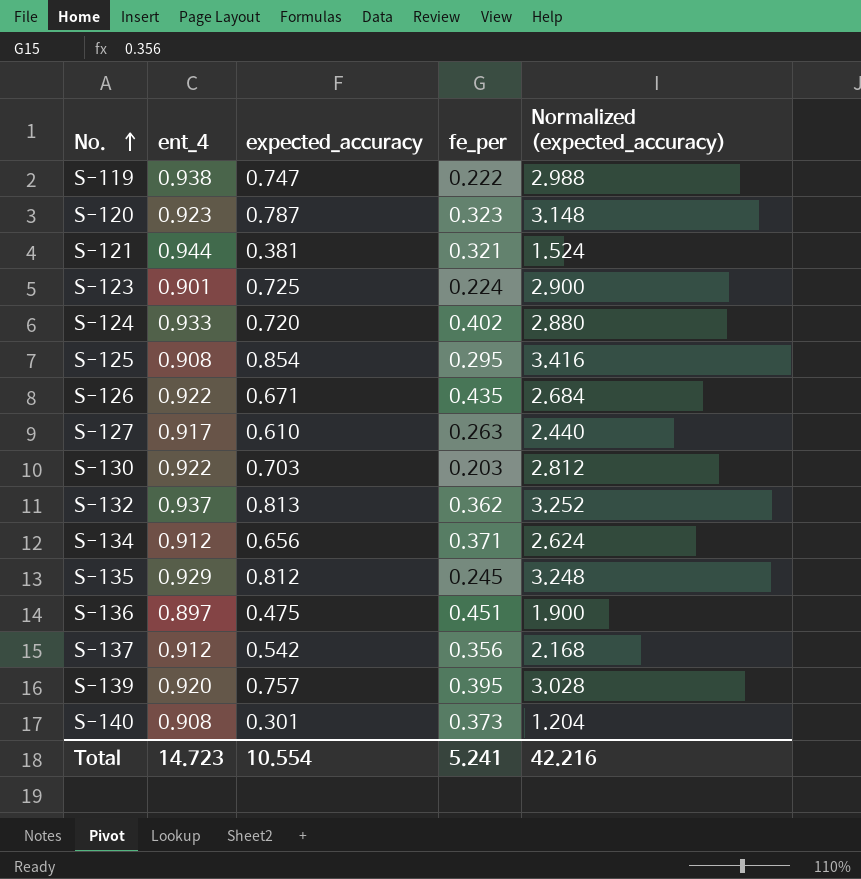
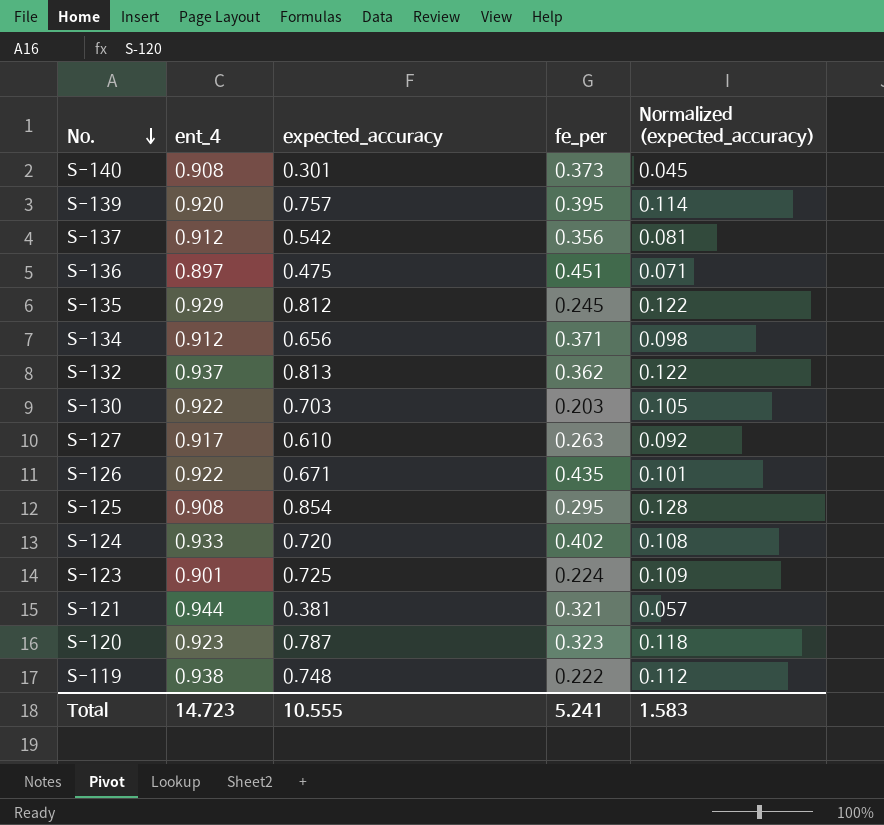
row order: No. ascending -> No. descending
column Normalized (expected_accuracy) | formula: [expected_accuracy] * 4 -> [expected_accuracy] * 0.15
S-119 | expected_accuracy: 0.747 -> 0.748
Total | expected_accuracy: 10.554 -> 10.555
Total | Normalized (expected_accuracy): 42.216 -> 1.583

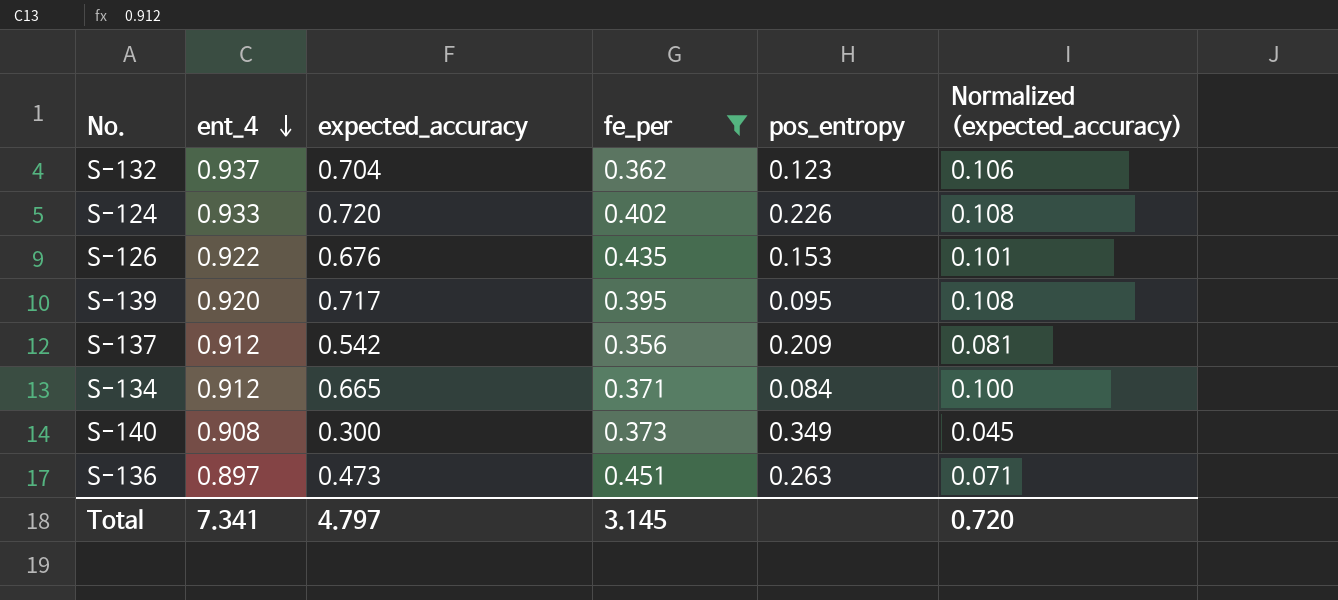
filter: none -> fe_per >= 0.356
row order: No. descending -> ent_4 descending
column pos_entropy | position: none -> 5
S-132 | expected_accuracy: 0.813 -> 0.704
S-132 | Normalized (expected_accuracy): 0.122 -> 0.106
S-126 | expected_accuracy: 0.671 -> 0.676
S-139 | expected_accuracy: 0.757 -> 0.717
S-139 | Normalized (expected_accuracy): 0.114 -> 0.108
S-134 | expected_accuracy: 0.656 -> 0.665
S-134 | Normalized (expected_accuracy): 0.098 -> 0.100
S-140 | expected_accuracy: 0.301 -> 0.300
S-136 | expected_accuracy: 0.475 -> 0.473
Total | ent_4: 14.723 -> 7.341
Total | expected_accuracy: 10.555 -> 4.797
Total | fe_per: 5.241 -> 3.145
Total | Normalized (expected_accuracy): 1.583 -> 0.720

